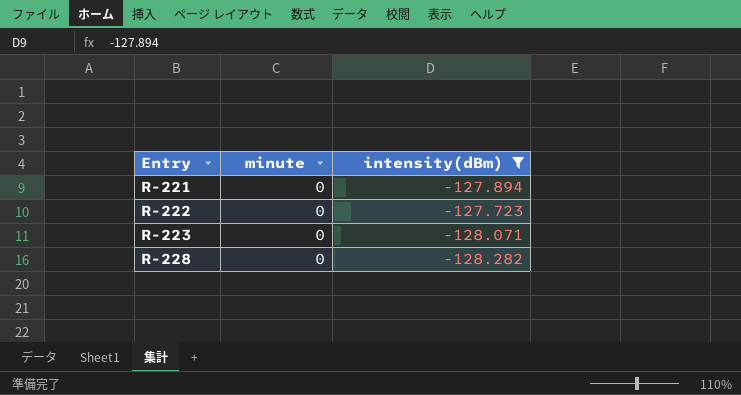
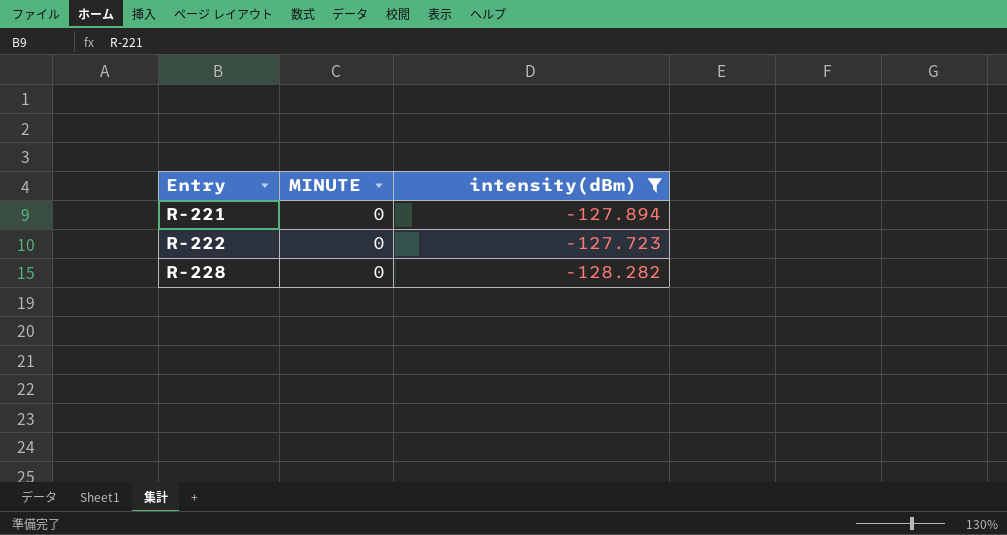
column name: minute -> MINUTE
row R-223: 0 | -128.071 -> none

